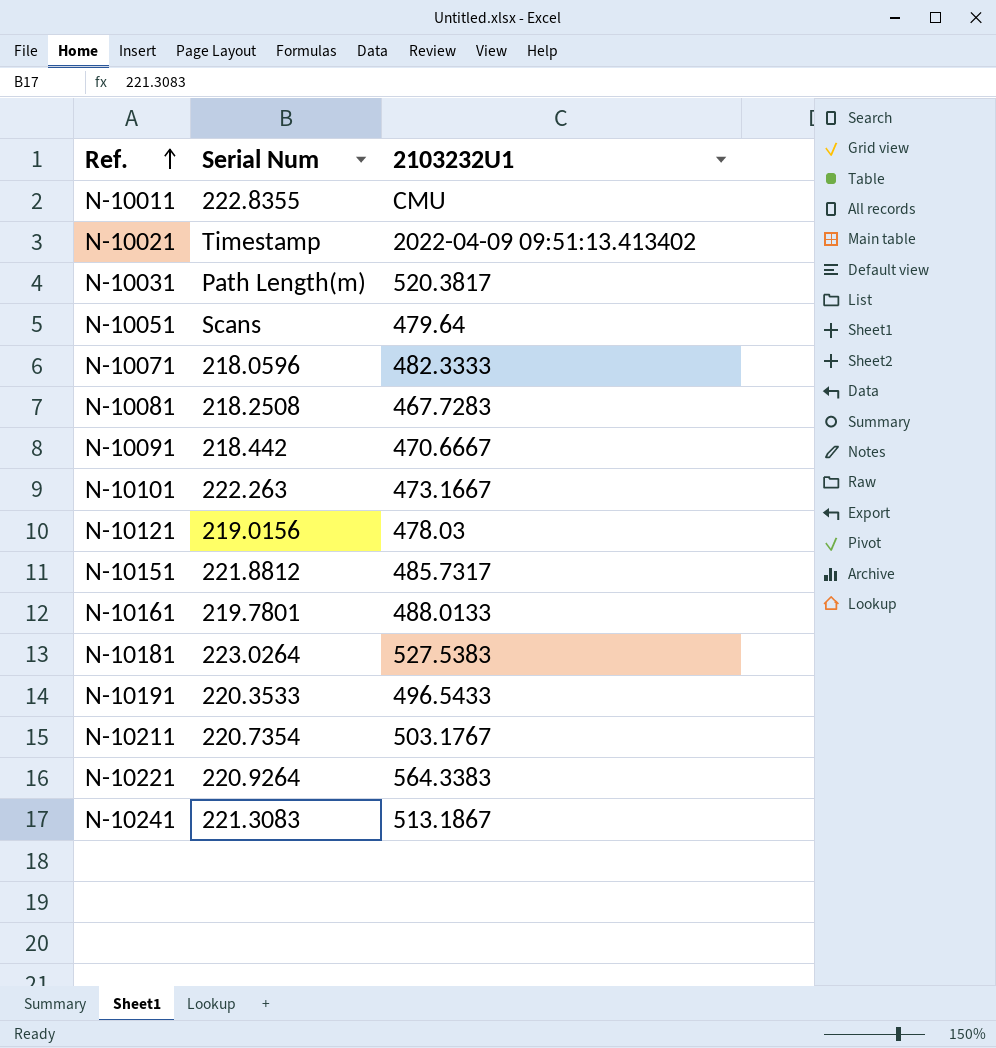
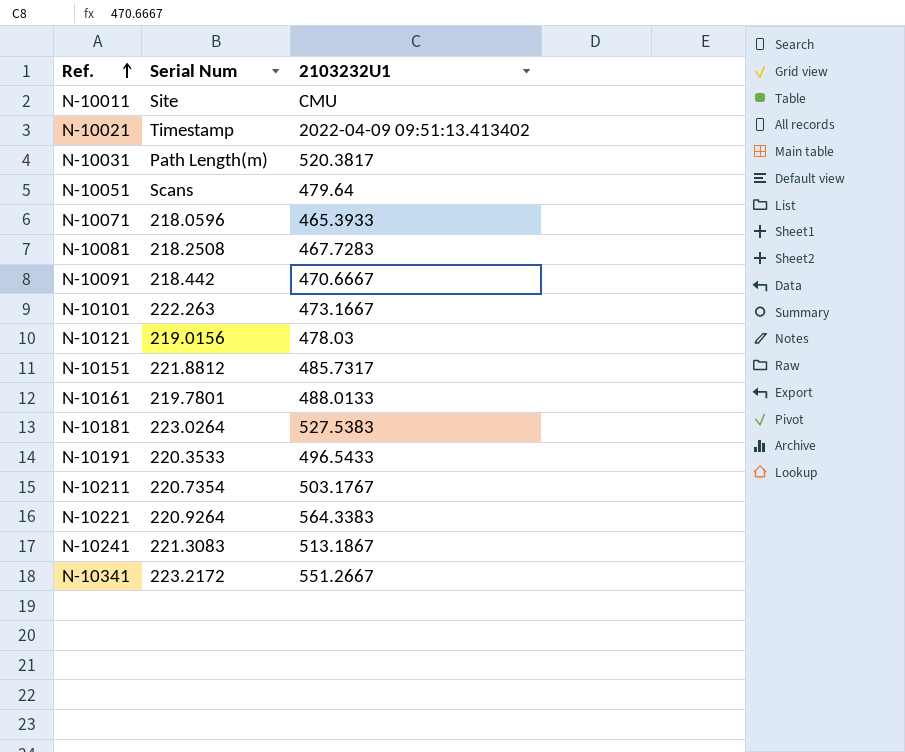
N-10011 | Serial Num: 222.8355 -> Site
N-10071 | 2103232U1: 482.3333 -> 465.3933
row N-10341: none -> 223.2172 | 551.2667

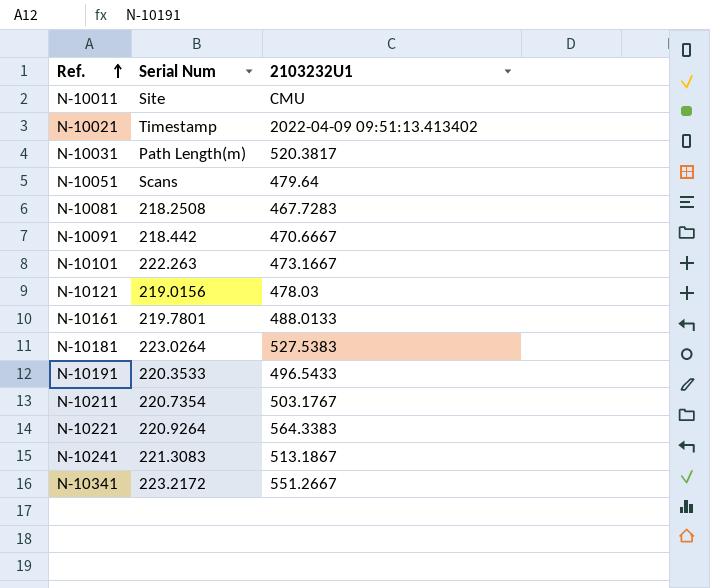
row N-10071: 218.0596 | 465.3933 -> none
row N-10151: 221.8812 | 485.7317 -> none

